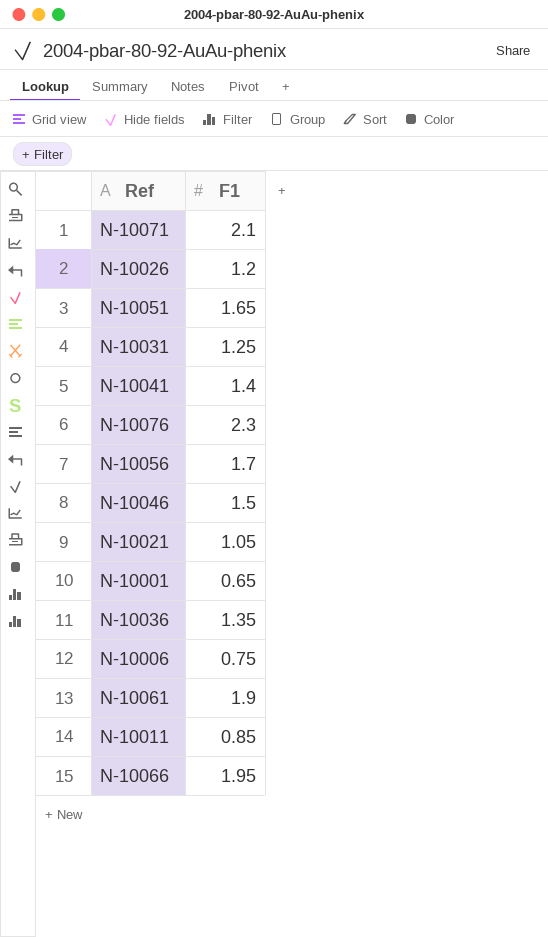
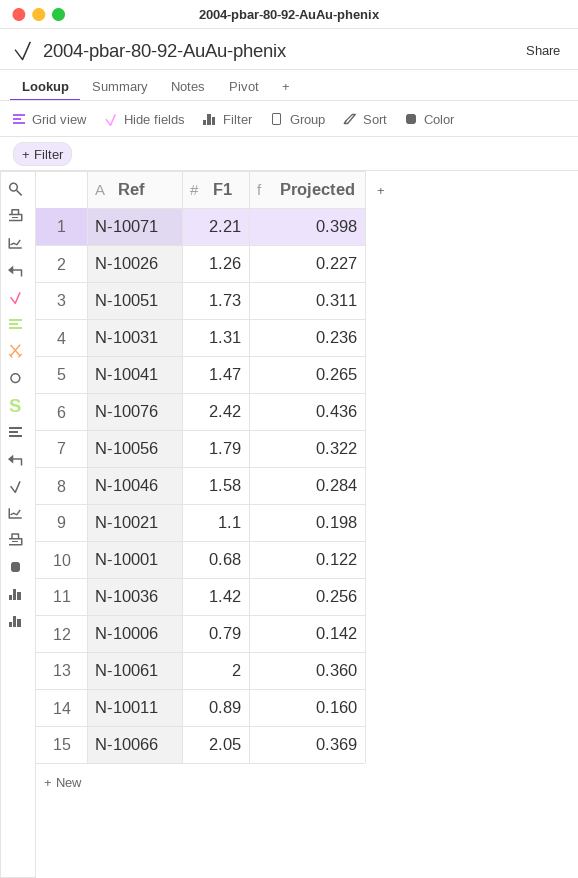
column Projected | formula: none -> [F1] * 0.18
N-10071 | F1: 2.1 -> 2.21
N-10026 | F1: 1.2 -> 1.26
N-10051 | F1: 1.65 -> 1.73
N-10031 | F1: 1.25 -> 1.31
N-10041 | F1: 1.4 -> 1.47
N-10076 | F1: 2.3 -> 2.42
N-10056 | F1: 1.7 -> 1.79
N-10046 | F1: 1.5 -> 1.58
N-10021 | F1: 1.05 -> 1.1
N-10001 | F1: 0.65 -> 0.68
N-10036 | F1: 1.35 -> 1.42
N-10006 | F1: 0.75 -> 0.79
N-10061 | F1: 1.9 -> 2
N-10011 | F1: 0.85 -> 0.89
N-10066 | F1: 1.95 -> 2.05

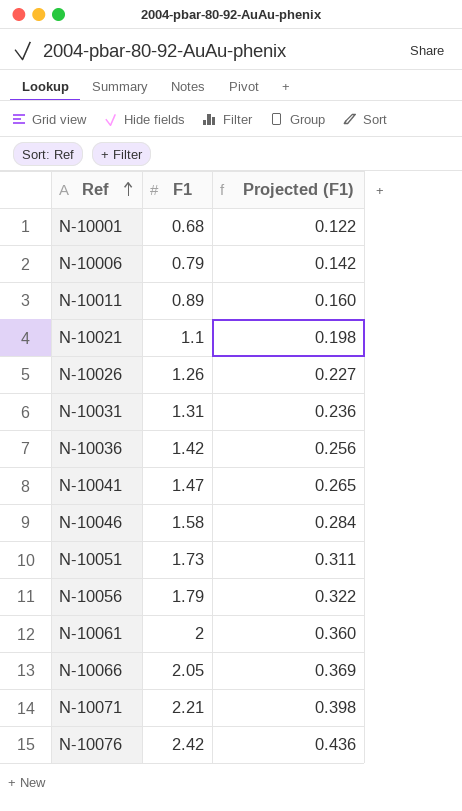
row order: none -> Ref ascending
column name: Projected -> Projected (F1)

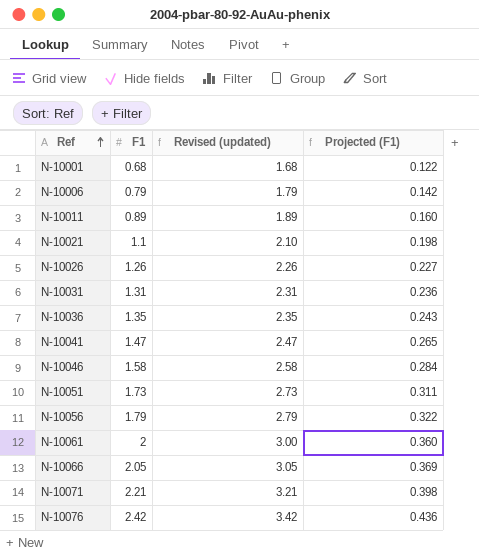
column Revised (updated) | formula: none -> [F1] + 1
N-10036 | F1: 1.42 -> 1.35
N-10036 | Projected (F1): 0.256 -> 0.243

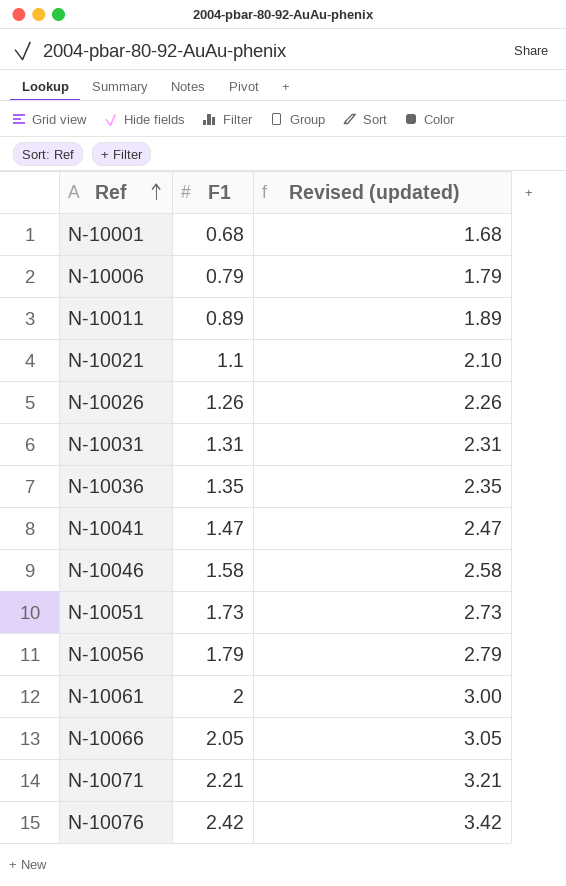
column Projected (F1) | formula: [F1] * 0.18 -> none

